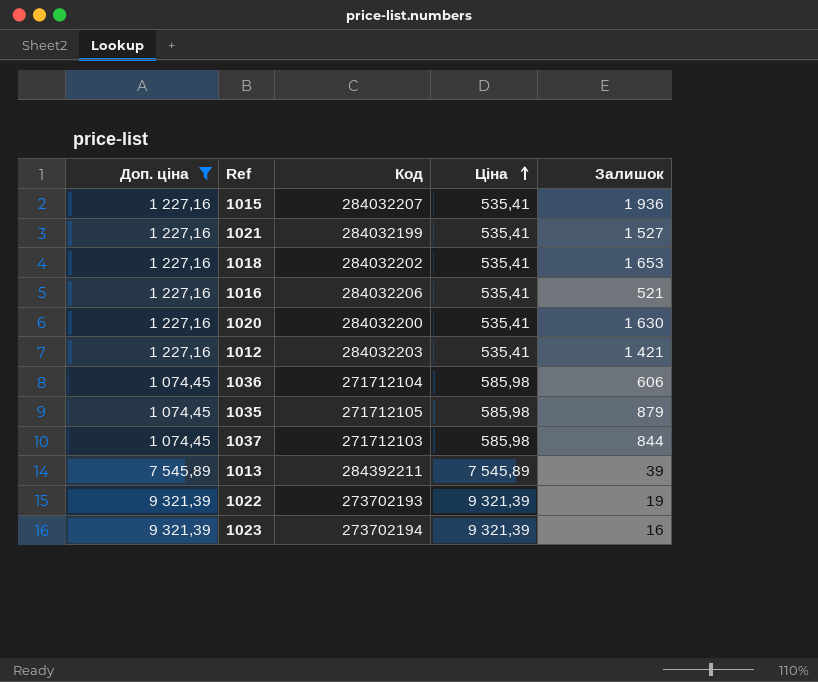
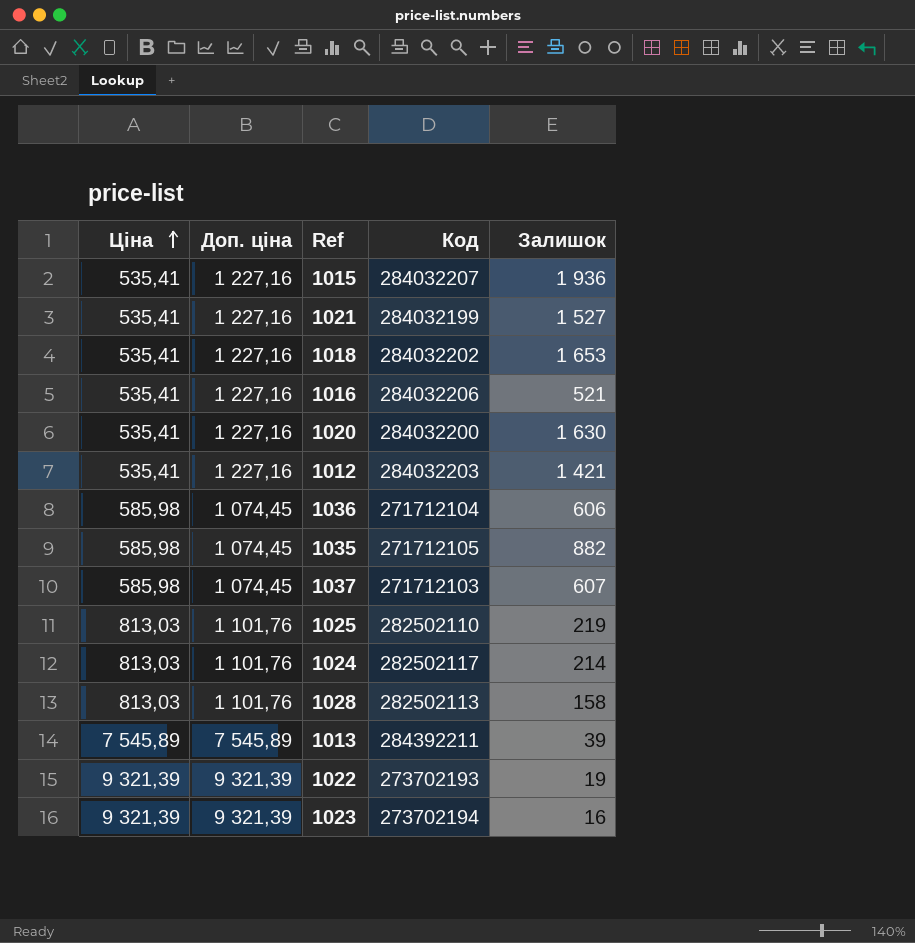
filter: Доп. ціна != 1 101,76 -> none
column Ціна | position: 4 -> 1
1035 | Залишок: 879 -> 882
1037 | Залишок: 844 -> 607

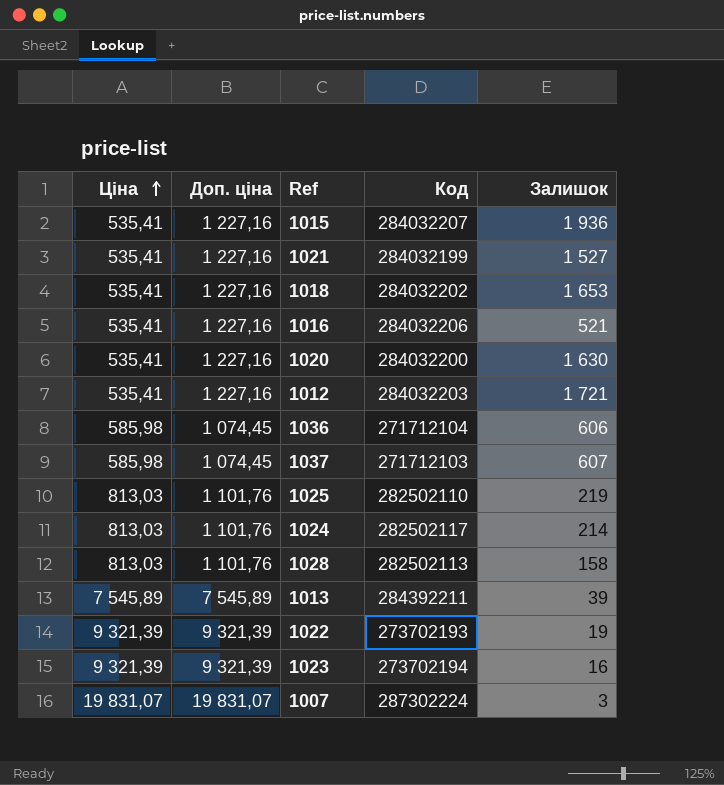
row 1035: 585,98 | 1 074,45 | 271712105 | 882 -> none
1012 | Залишок: 1 421 -> 1 721
row 1007: none -> 19 831,07 | 19 831,07 | 287302224 | 3

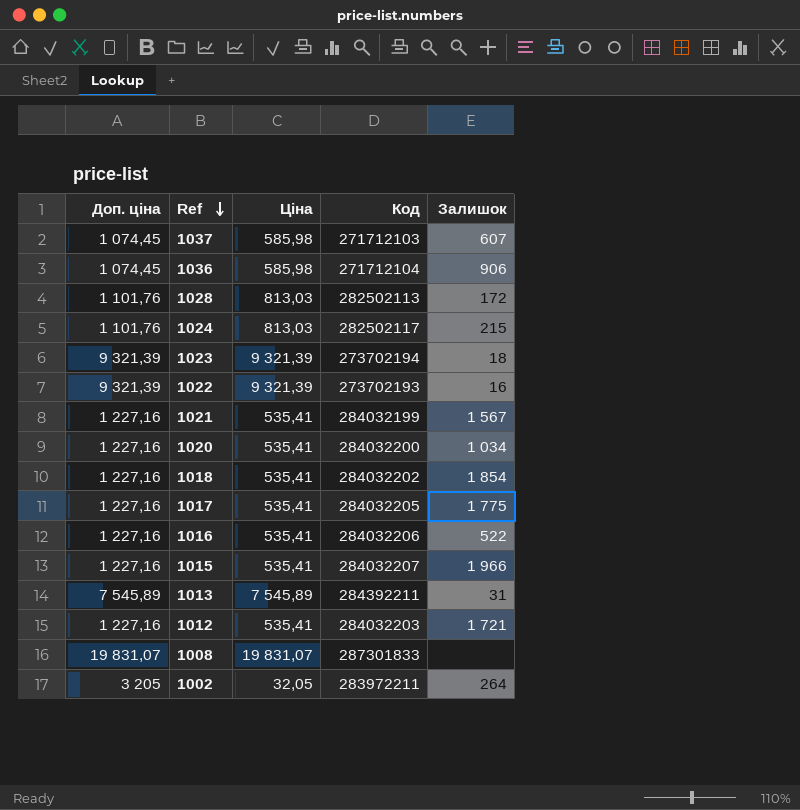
row order: Ціна ascending -> Ref descending
column Ціна | position: 1 -> 3
row 1025: 813,03 | 1 101,76 | 282502110 | 219 -> none
row 1007: 19 831,07 | 19 831,07 | 287302224 | 3 -> none
1036 | Залишок: 606 -> 906
1028 | Залишок: 158 -> 172
1024 | Залишок: 214 -> 215
1023 | Залишок: 16 -> 18
1022 | Залишок: 19 -> 16
1021 | Залишок: 1 527 -> 1 567
1020 | Залишок: 1 630 -> 1 034
1018 | Залишок: 1 653 -> 1 854
row 1017: none -> 1 227,16 | 535,41 | 284032205 | 1 775
1016 | Залишок: 521 -> 522
1015 | Залишок: 1 936 -> 1 966
1013 | Залишок: 39 -> 31
row 1008: none -> 19 831,07 | 19 831,07 | 287301833 | none
row 1002: none -> 3 205 | 32,05 | 283972211 | 264

